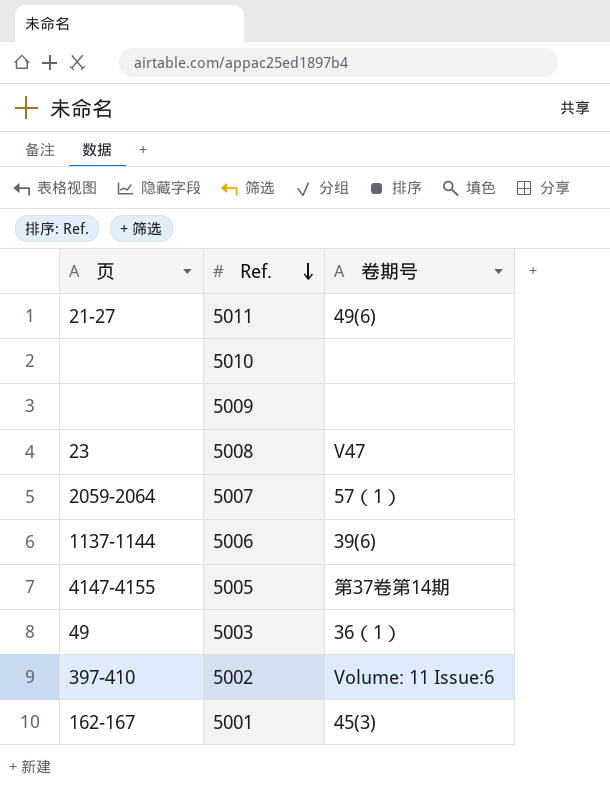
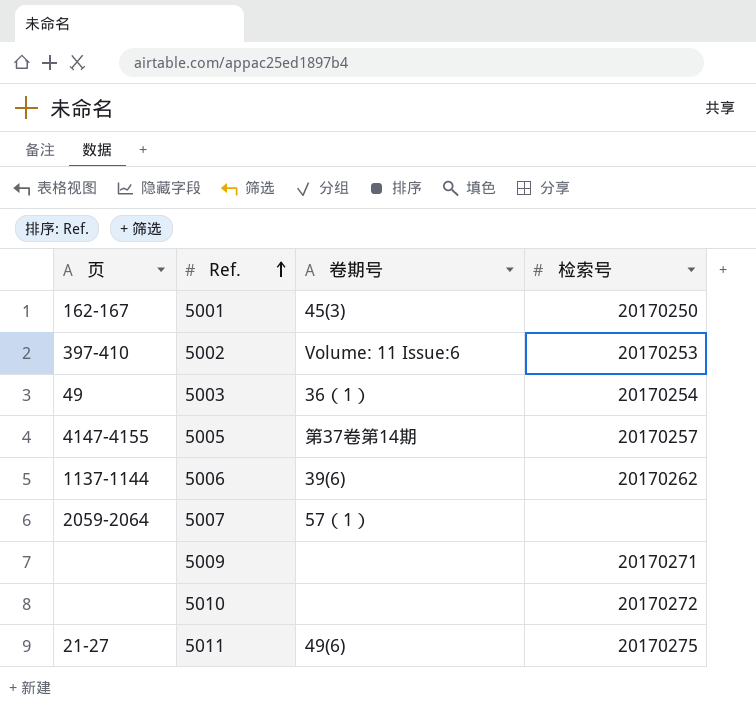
row order: Ref. descending -> Ref. ascending
column 检索号 | position: none -> 4
row 5008: 23 | V47 -> none

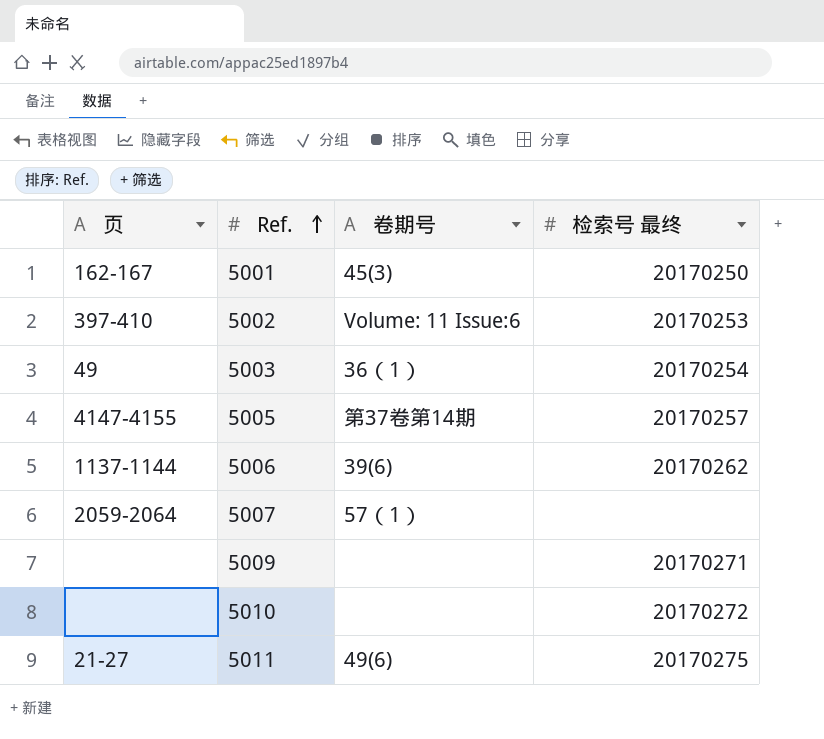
column name: 检索号 -> 检索号 最终

